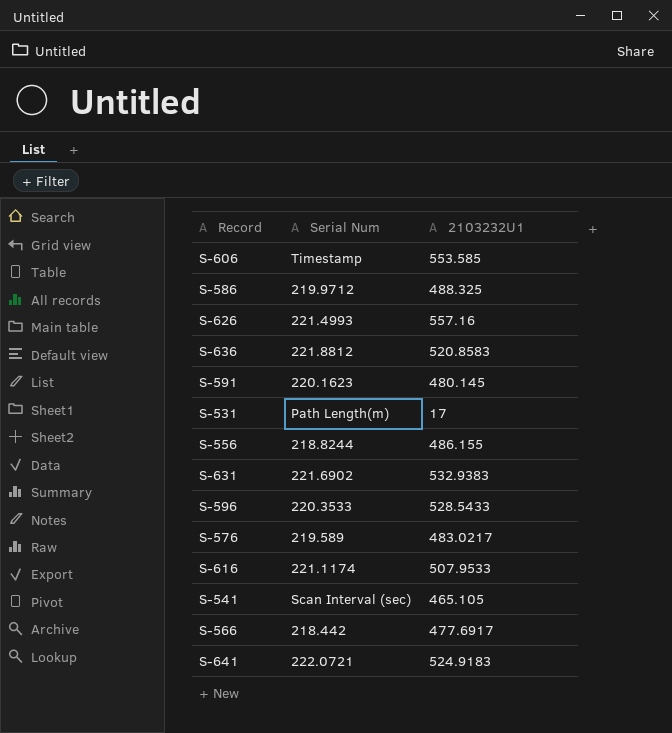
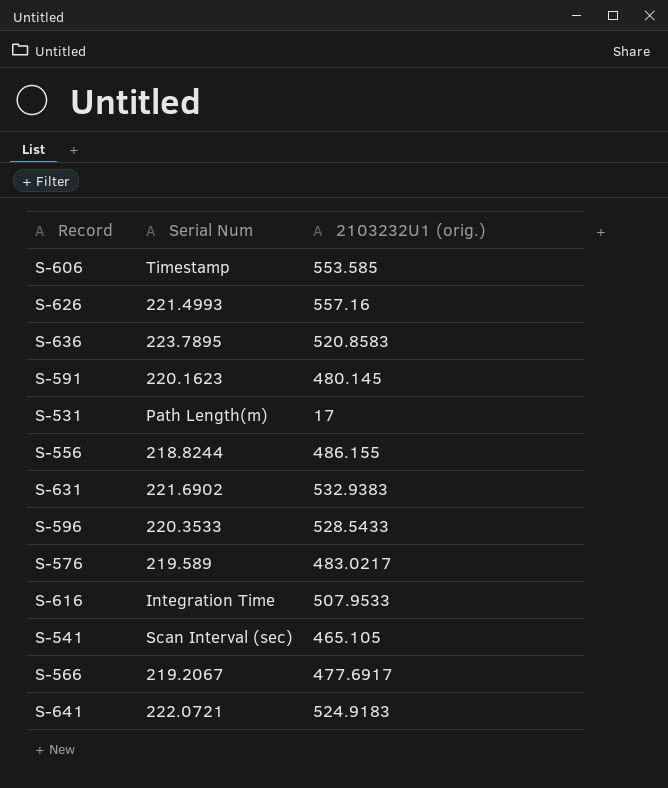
column name: 2103232U1 -> 2103232U1 (orig.)
row S-586: 219.9712 | 488.325 -> none
S-636 | Serial Num: 221.8812 -> 223.7895
S-616 | Serial Num: 221.1174 -> Integration Time
S-566 | Serial Num: 218.442 -> 219.2067

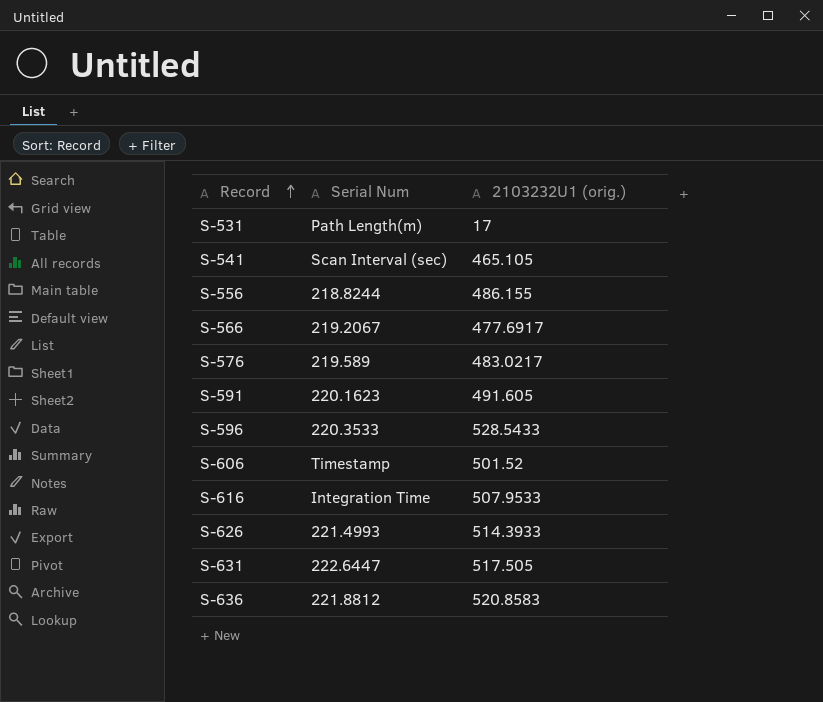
row order: none -> Record ascending
row S-641: 222.0721 | 524.9183 -> none
S-591 | 2103232U1 (orig.): 480.145 -> 491.605
S-606 | 2103232U1 (orig.): 553.585 -> 501.52
S-626 | 2103232U1 (orig.): 557.16 -> 514.3933
S-631 | Serial Num: 221.6902 -> 222.6447
S-631 | 2103232U1 (orig.): 532.9383 -> 517.505
S-636 | Serial Num: 223.7895 -> 221.8812

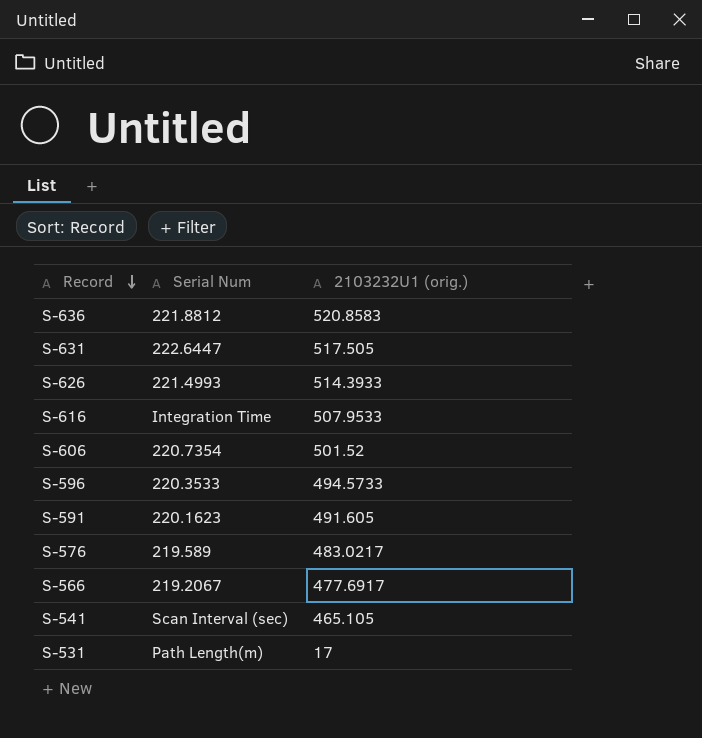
row order: Record ascending -> Record descending
row S-556: 218.8244 | 486.155 -> none
S-606 | Serial Num: Timestamp -> 220.7354
S-596 | 2103232U1 (orig.): 528.5433 -> 494.5733

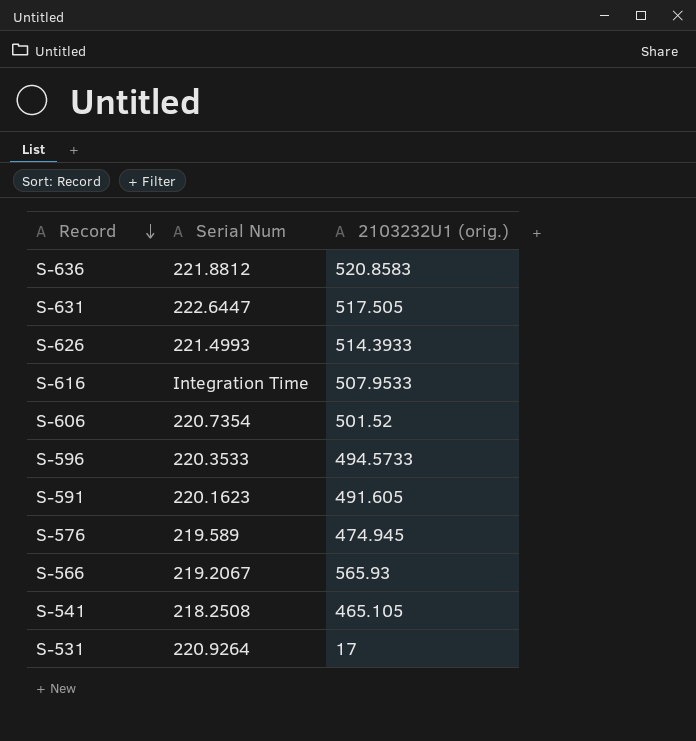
S-576 | 2103232U1 (orig.): 483.0217 -> 474.945
S-566 | 2103232U1 (orig.): 477.6917 -> 565.93
S-541 | Serial Num: Scan Interval (sec) -> 218.2508
S-531 | Serial Num: Path Length(m) -> 220.9264

